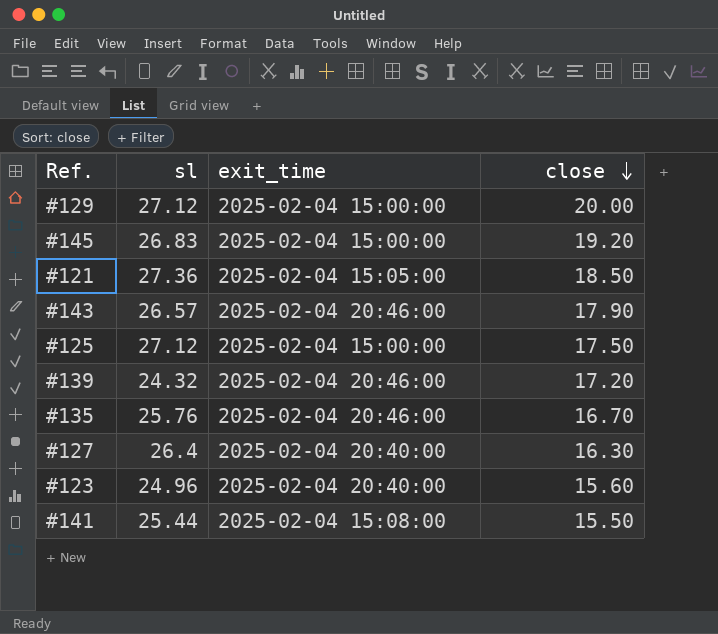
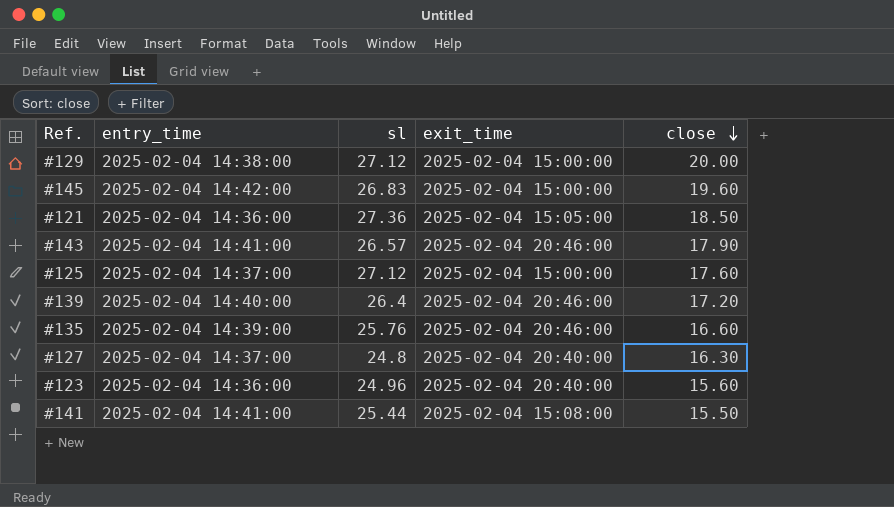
column entry_time | position: none -> 2
#145 | close: 19.20 -> 19.60
#125 | close: 17.50 -> 17.60
#139 | sl: 24.32 -> 26.4
#135 | close: 16.70 -> 16.60
#127 | sl: 26.4 -> 24.8

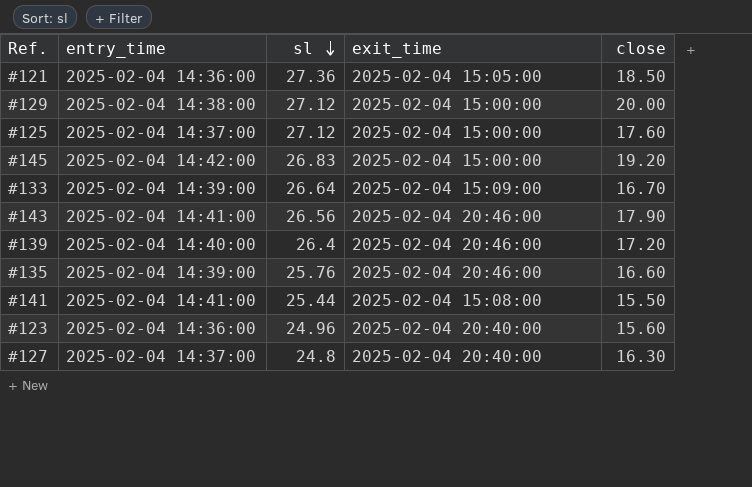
row order: close descending -> sl descending
#145 | close: 19.60 -> 19.20
row #133: none -> 2025-02-04 14:39:00 | 26.64 | 2025-02-04 15:09:00 | 16.70
#143 | sl: 26.57 -> 26.56

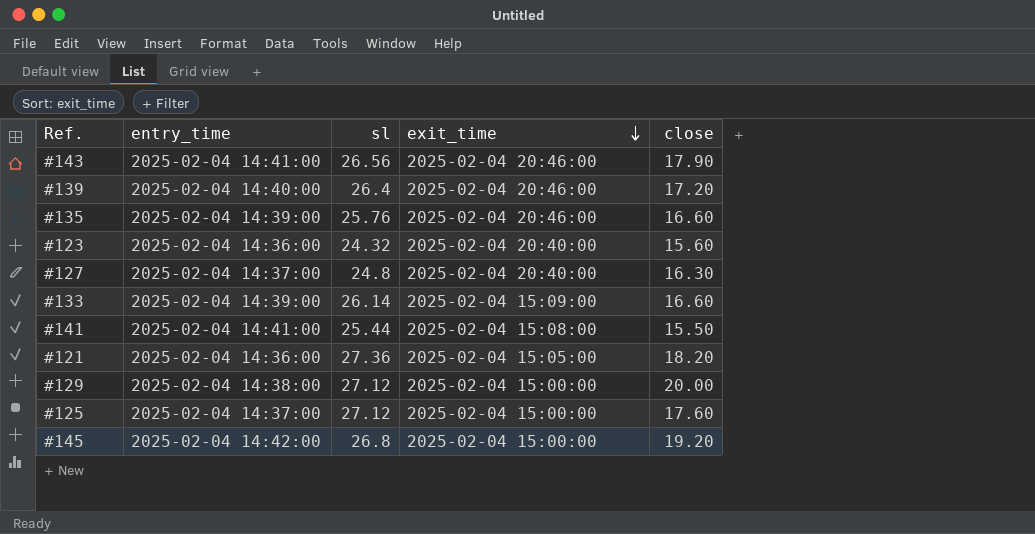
row order: sl descending -> exit_time descending
#123 | sl: 24.96 -> 24.32
#133 | sl: 26.64 -> 26.14
#133 | close: 16.70 -> 16.60
#121 | close: 18.50 -> 18.20
#145 | sl: 26.83 -> 26.8

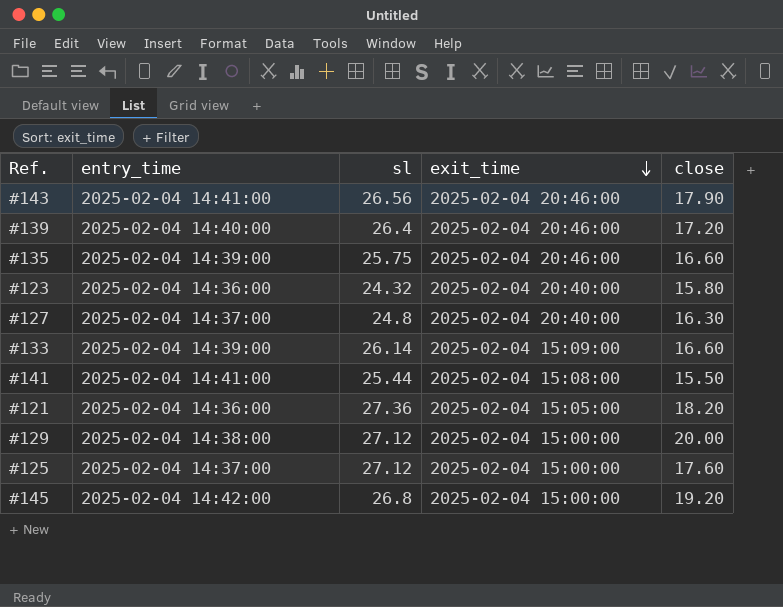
#135 | sl: 25.76 -> 25.75
#123 | close: 15.60 -> 15.80

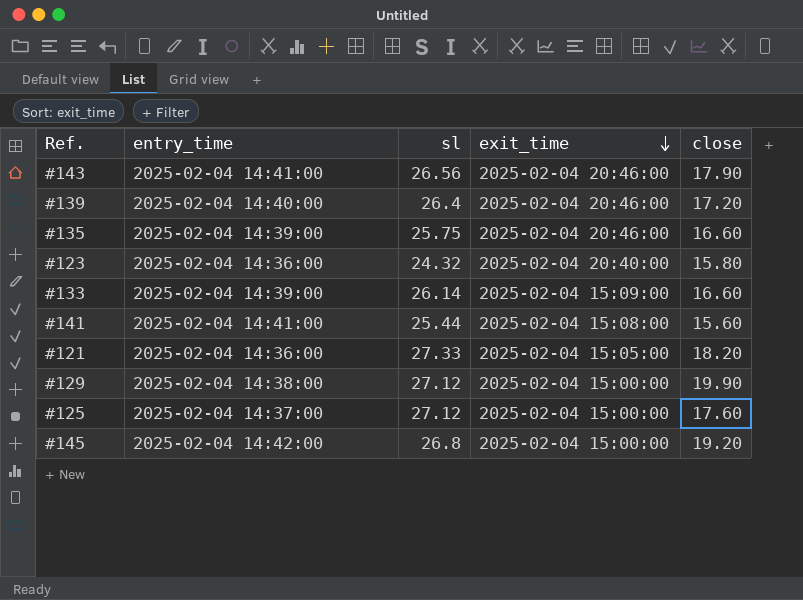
row #127: 2025-02-04 14:37:00 | 24.8 | 2025-02-04 20:40:00 | 16.30 -> none
#141 | close: 15.50 -> 15.60
#121 | sl: 27.36 -> 27.33
#129 | close: 20.00 -> 19.90

